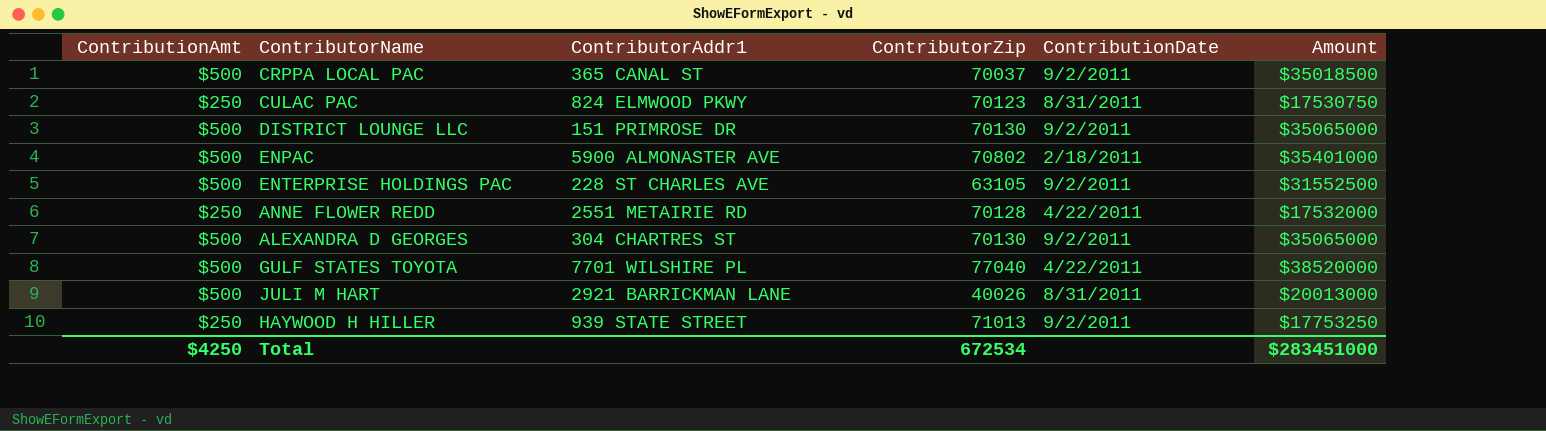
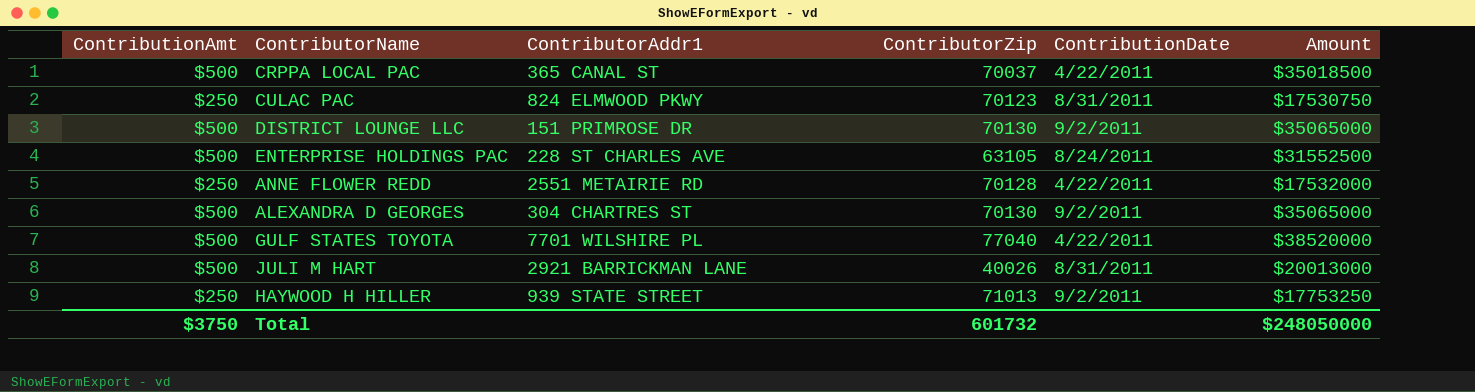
row ENPAC: $500 | 5900 ALMONASTER AVE | 70802 | 2/18/2011 | $35401000 -> none
CRPPA LOCAL PAC | ContributionDate: 9/2/2011 -> 4/22/2011
ENTERPRISE HOLDINGS PAC | ContributionDate: 9/2/2011 -> 8/24/2011
Total | ContributionAmt: $4250 -> $3750
Total | ContributorZip: 672534 -> 601732
Total | Amount: $283451000 -> $248050000

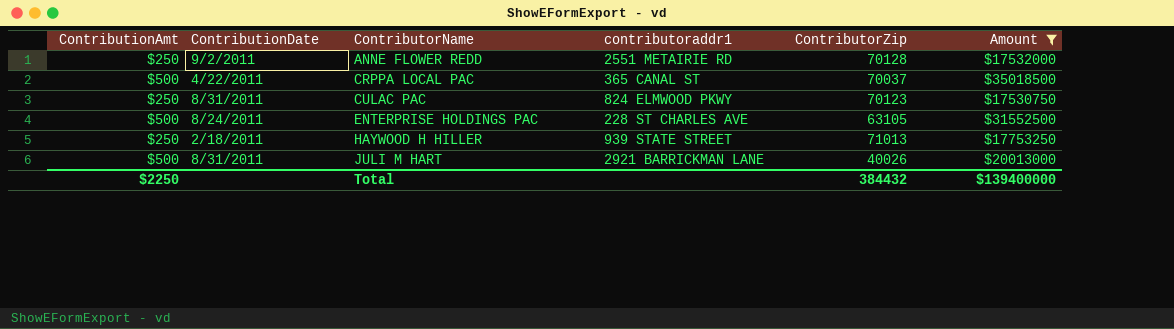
filter: none -> Amount <= $35018500
row order: none -> ContributorName ascending
column ContributionDate | position: 5 -> 2
column name: ContributorAddr1 -> contributoraddr1
ANNE FLOWER REDD | ContributionDate: 4/22/2011 -> 9/2/2011
HAYWOOD H HILLER | ContributionDate: 9/2/2011 -> 2/18/2011
Total | ContributionAmt: $3750 -> $2250
Total | ContributorZip: 601732 -> 384432
Total | Amount: $248050000 -> $139400000

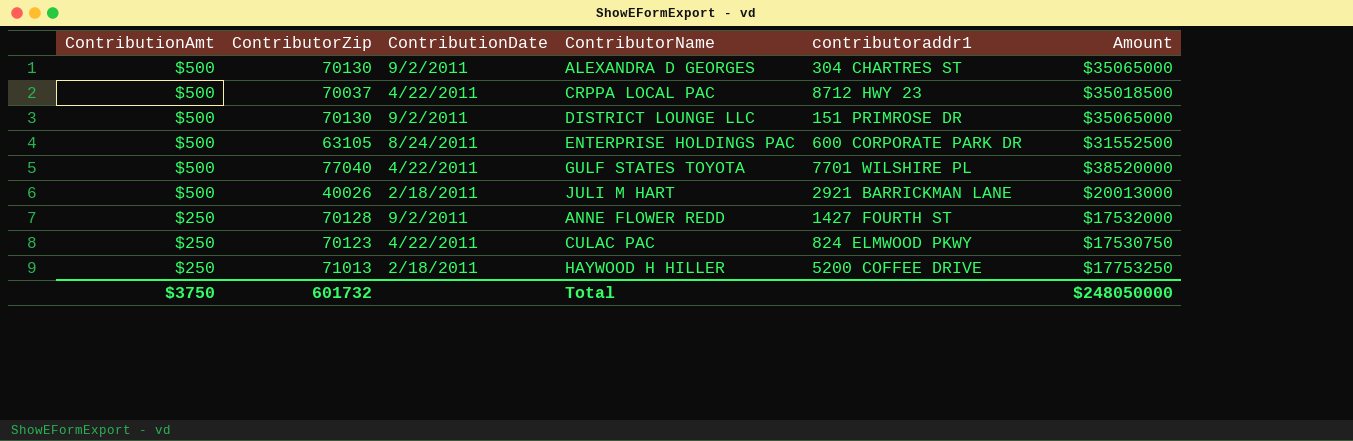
filter: Amount <= $35018500 -> none
row order: ContributorName ascending -> ContributionAmt descending
column ContributorZip | position: 5 -> 2
CRPPA LOCAL PAC | contributoraddr1: 365 CANAL ST -> 8712 HWY 23
ENTERPRISE HOLDINGS PAC | contributoraddr1: 228 ST CHARLES AVE -> 600 CORPORATE PARK DR
JULI M HART | ContributionDate: 8/31/2011 -> 2/18/2011
ANNE FLOWER REDD | contributoraddr1: 2551 METAIRIE RD -> 1427 FOURTH ST
CULAC PAC | ContributionDate: 8/31/2011 -> 4/22/2011
HAYWOOD H HILLER | contributoraddr1: 939 STATE STREET -> 5200 COFFEE DRIVE
Total | ContributionAmt: $2250 -> $3750
Total | ContributorZip: 384432 -> 601732
Total | Amount: $139400000 -> $248050000

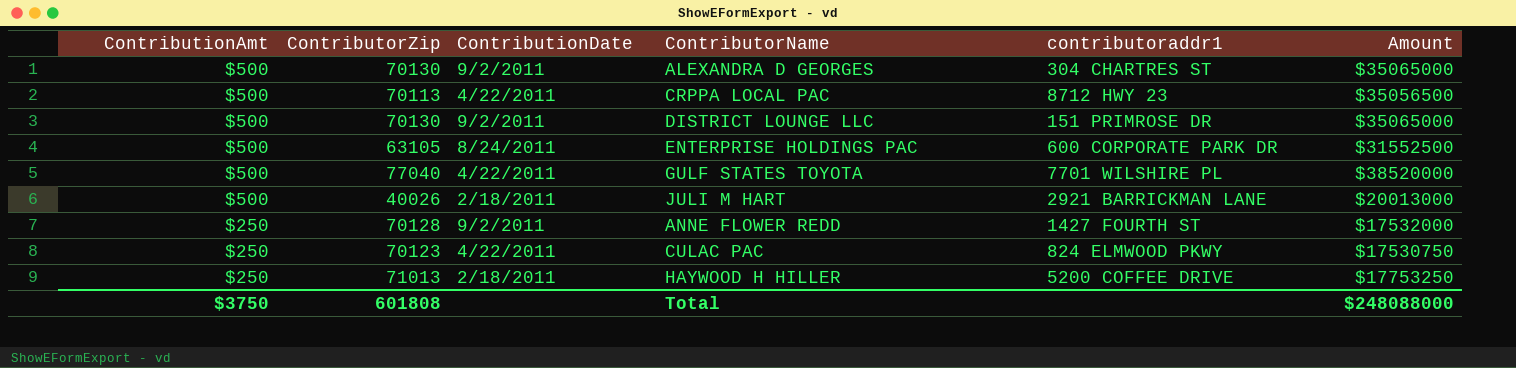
CRPPA LOCAL PAC | ContributorZip: 70037 -> 70113
CRPPA LOCAL PAC | Amount: $35018500 -> $35056500
Total | ContributorZip: 601732 -> 601808
Total | Amount: $248050000 -> $248088000

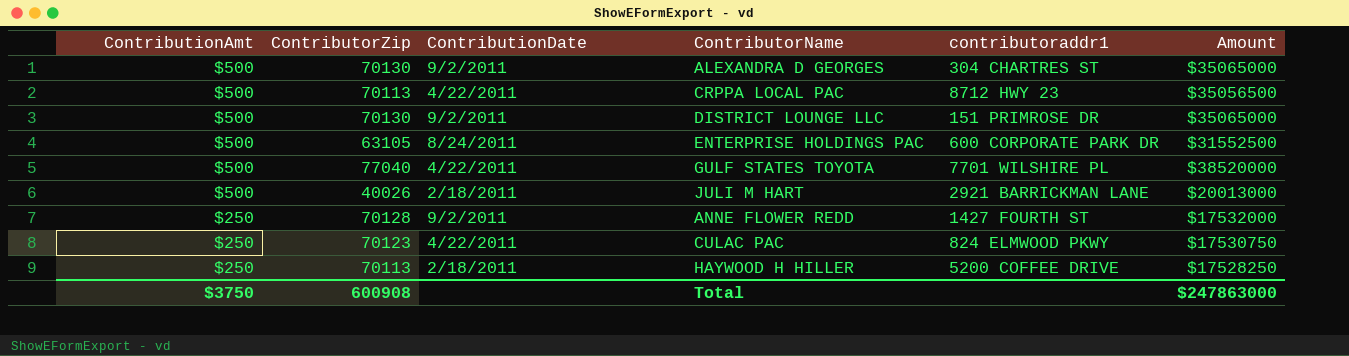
HAYWOOD H HILLER | ContributorZip: 71013 -> 70113
HAYWOOD H HILLER | Amount: $17753250 -> $17528250
Total | ContributorZip: 601808 -> 600908
Total | Amount: $248088000 -> $247863000

